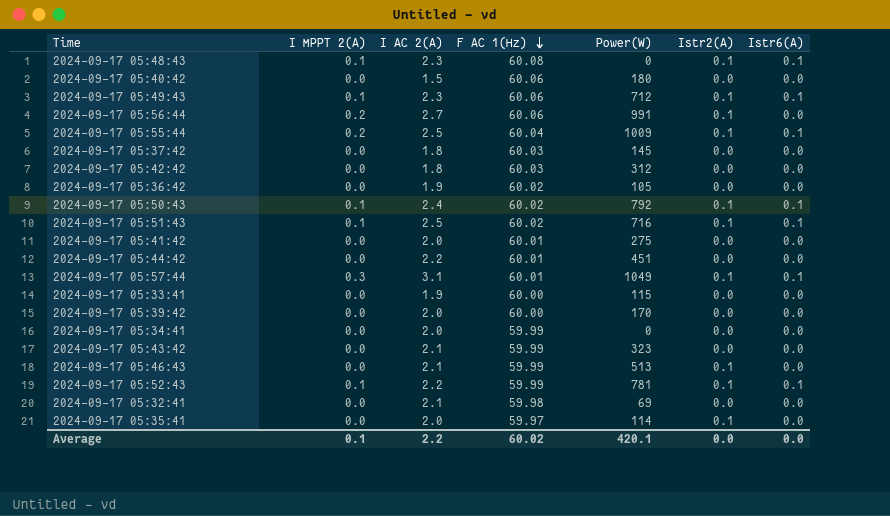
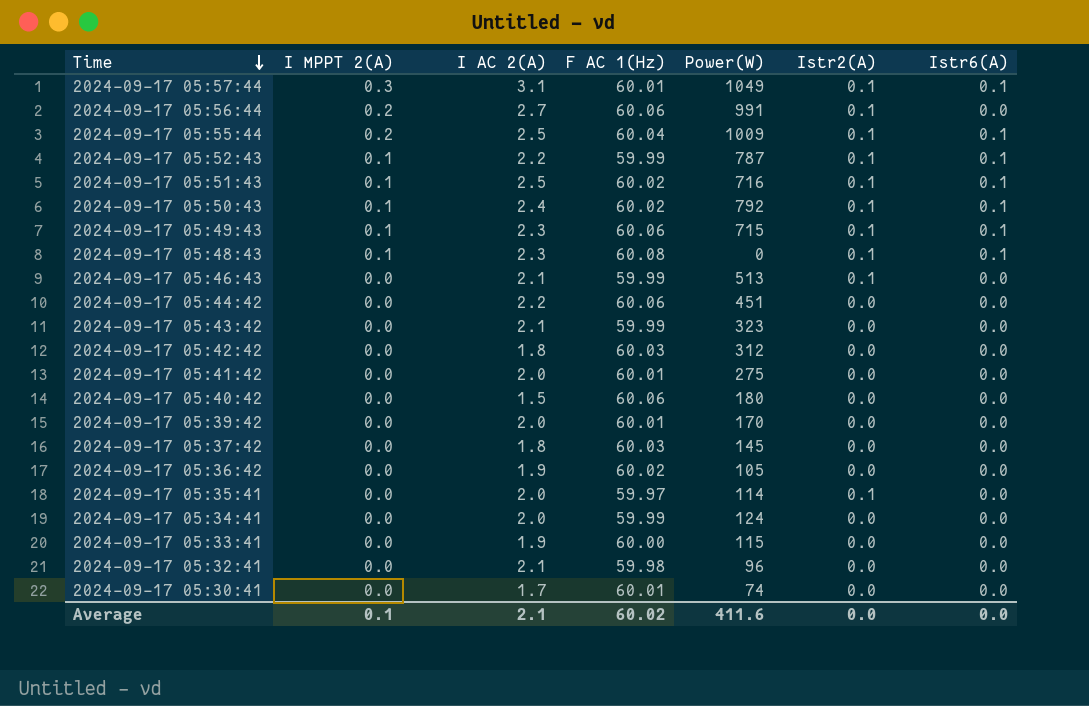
row order: F AC 1(Hz) descending -> Time descending
2024-09-17 05:52:43 | Power(W): 781 -> 787
2024-09-17 05:49:43 | Power(W): 712 -> 715
2024-09-17 05:44:42 | F AC 1(Hz): 60.01 -> 60.06
2024-09-17 05:39:42 | F AC 1(Hz): 60.00 -> 60.01
2024-09-17 05:34:41 | Power(W): 0 -> 124
2024-09-17 05:32:41 | Power(W): 69 -> 96
row 2024-09-17 05:30:41: none -> 0.0 | 1.7 | 60.01 | 74 | 0.0 | 0.0
Average | I AC 2(A): 2.2 -> 2.1
Average | Power(W): 420.1 -> 411.6

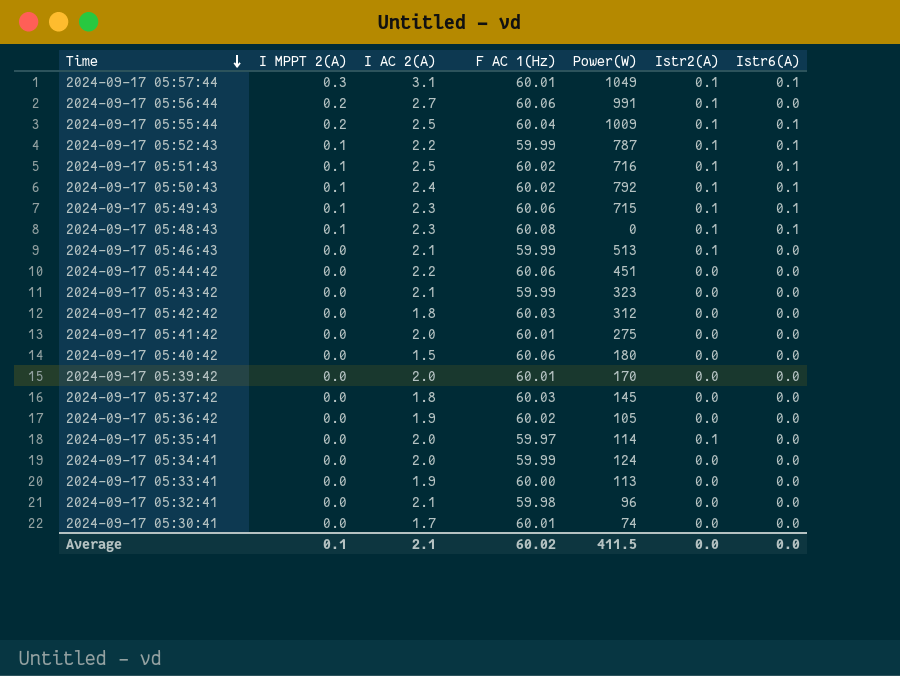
2024-09-17 05:33:41 | Power(W): 115 -> 113
Average | Power(W): 411.6 -> 411.5

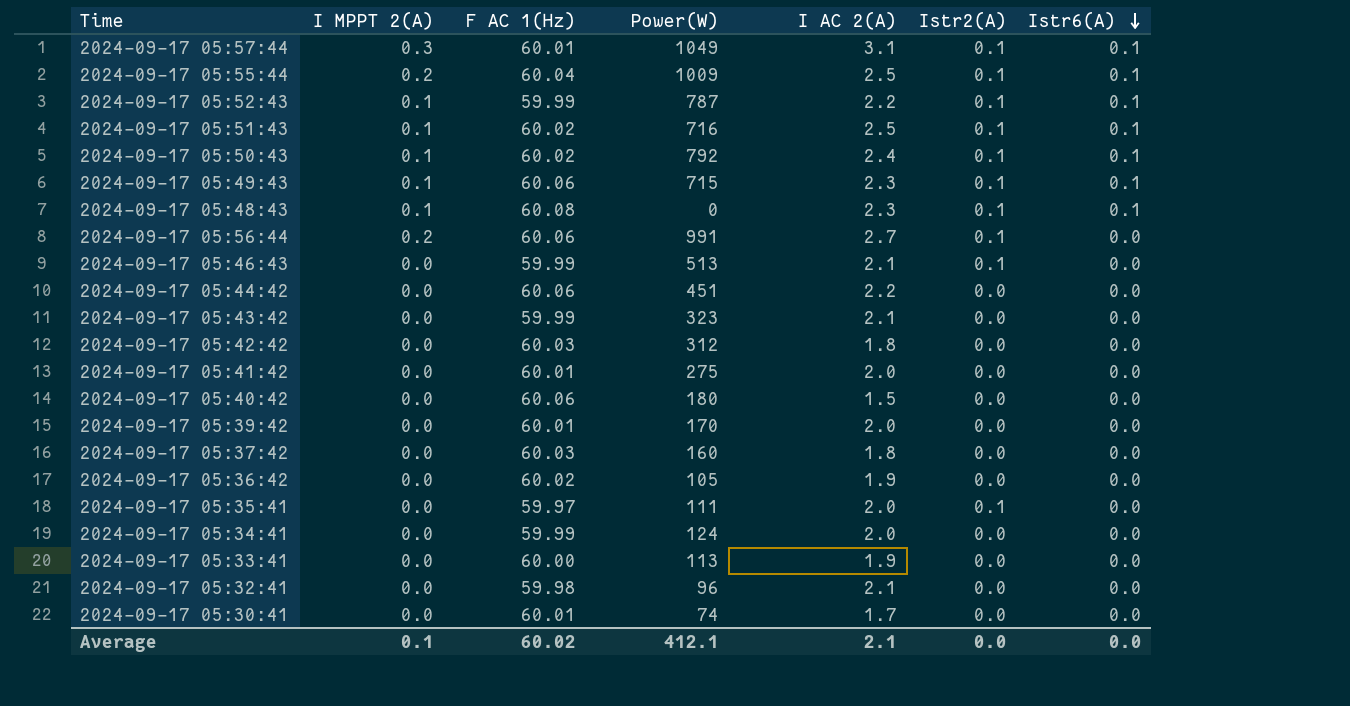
row order: Time descending -> Istr6(A) descending
column I AC 2(A) | position: 3 -> 5
2024-09-17 05:37:42 | Power(W): 145 -> 160
2024-09-17 05:35:41 | Power(W): 114 -> 111
Average | Power(W): 411.5 -> 412.1

